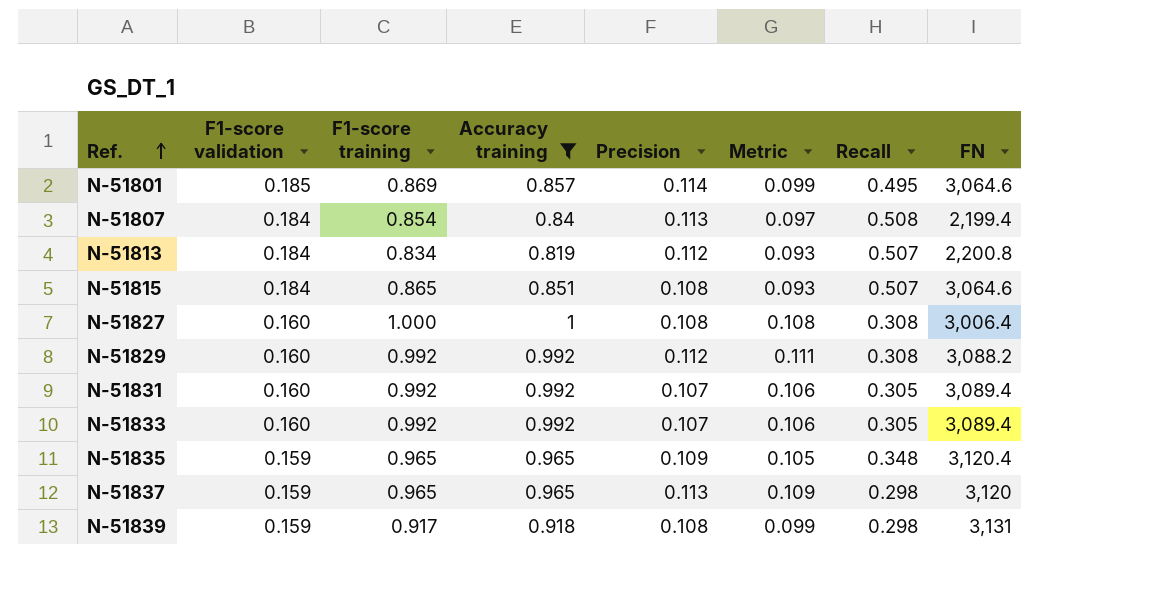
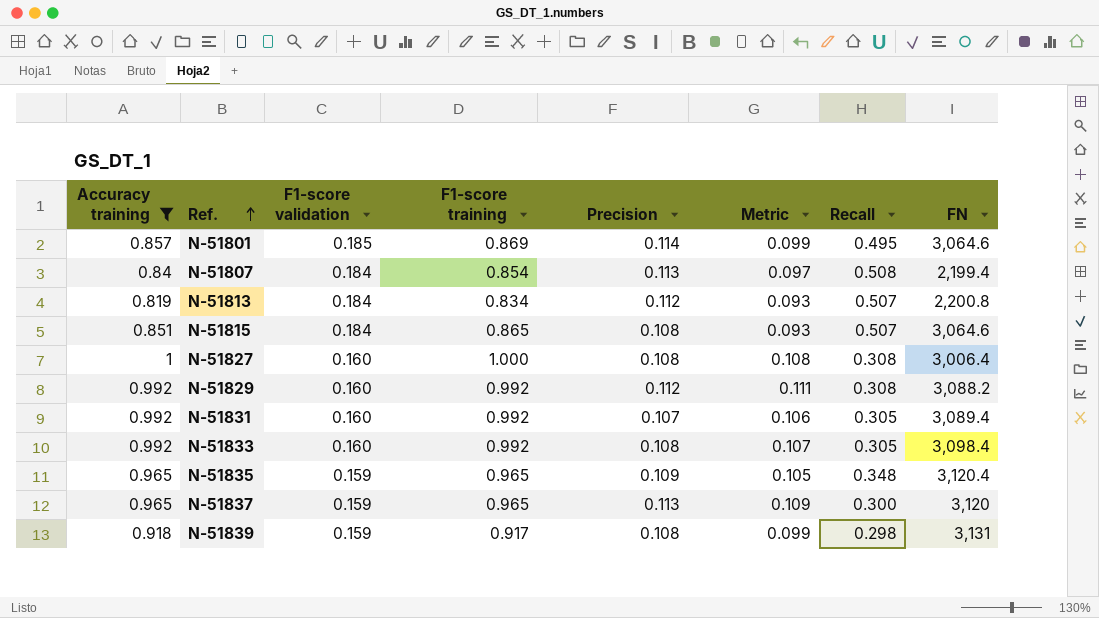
column Accuracy training | position: 4 -> 1
N-51833 | Precision: 0.107 -> 0.108
N-51833 | Metric: 0.106 -> 0.107
N-51833 | FN: 3,089.4 -> 3,098.4
N-51837 | Recall: 0.298 -> 0.300

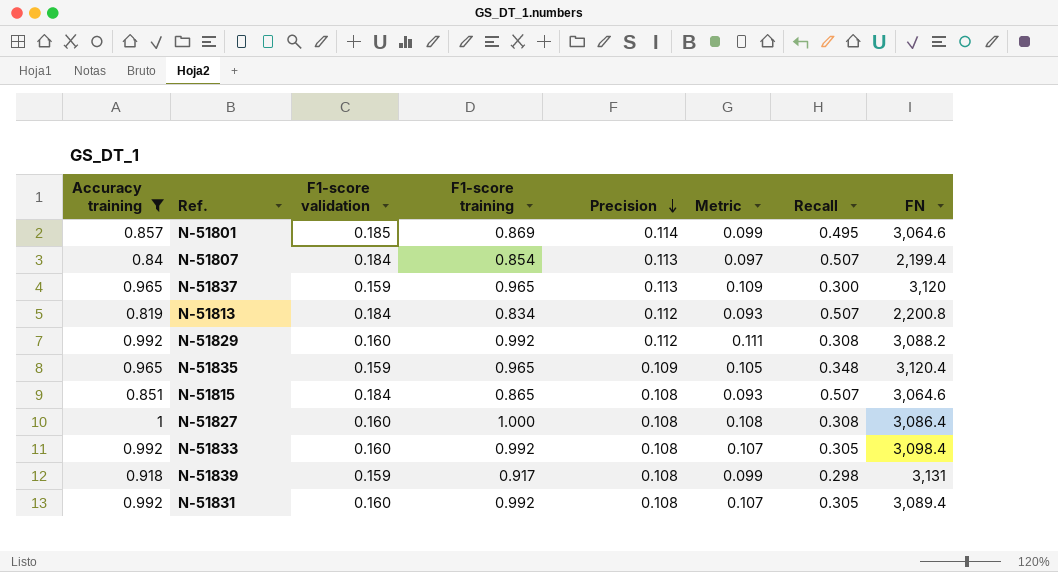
row order: Ref. ascending -> Precision descending
N-51807 | Recall: 0.508 -> 0.507
N-51827 | FN: 3,006.4 -> 3,086.4
N-51831 | Precision: 0.107 -> 0.108
N-51831 | Metric: 0.106 -> 0.107

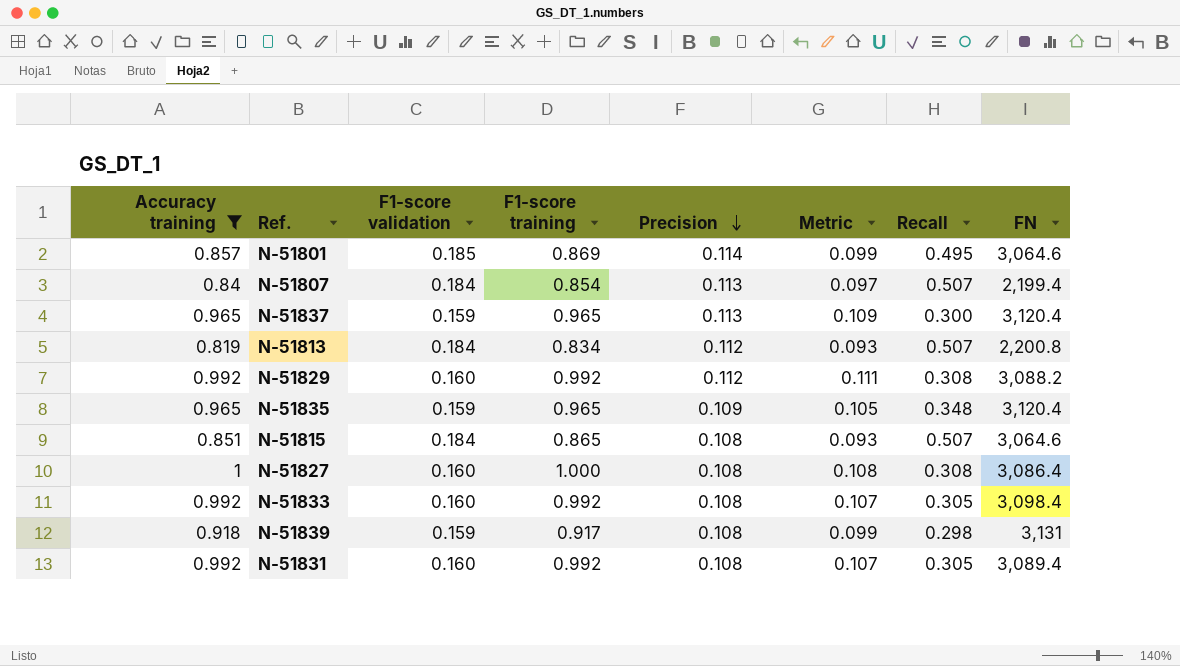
N-51837 | FN: 3,120 -> 3,120.4

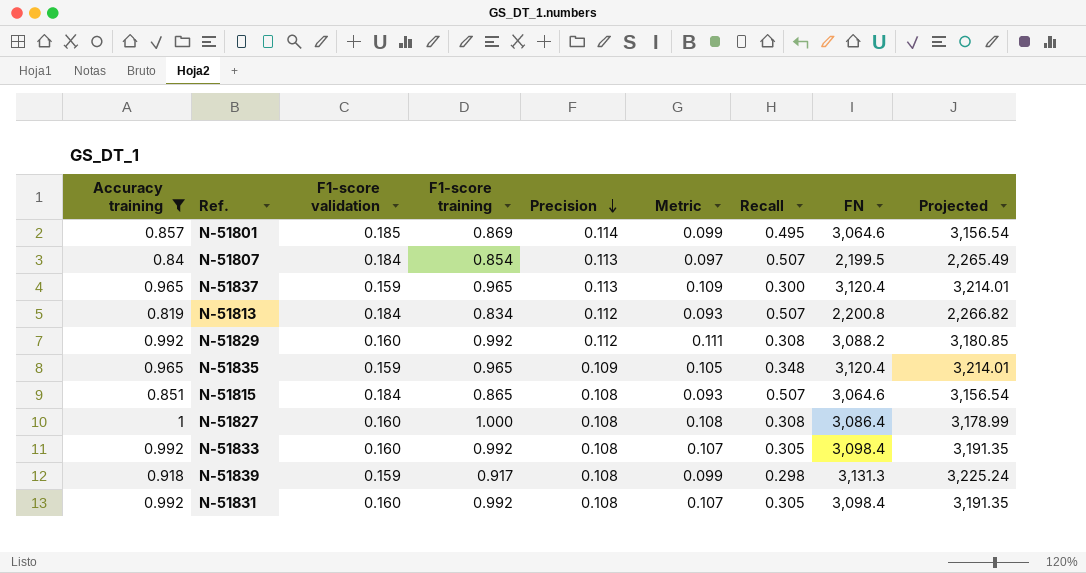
column Projected | formula: none -> [FN] * 1.03
N-51807 | FN: 2,199.4 -> 2,199.5
N-51839 | FN: 3,131 -> 3,131.3
N-51831 | FN: 3,089.4 -> 3,098.4

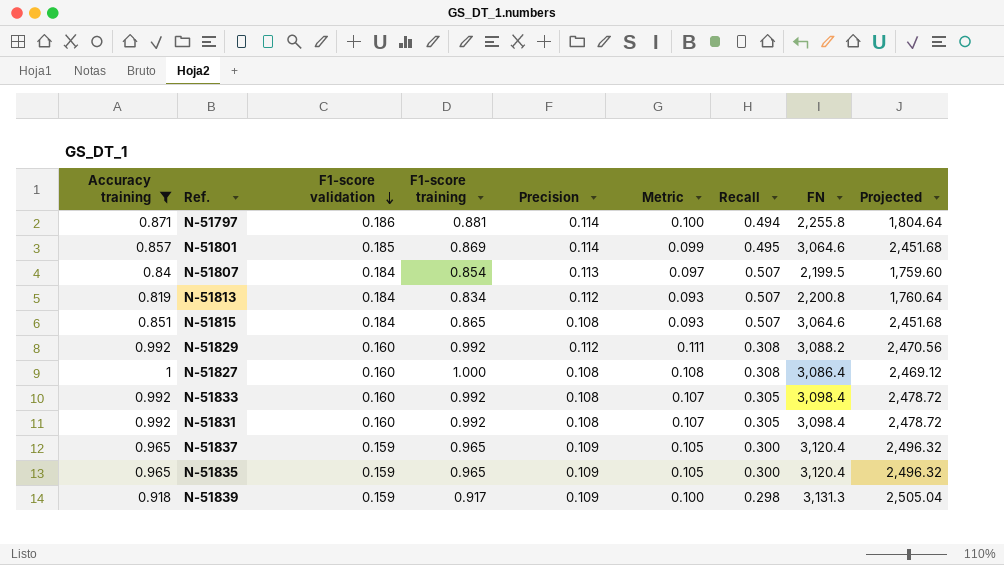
row order: Precision descending -> F1-score validation descending
column Projected | formula: [FN] * 1.03 -> [FN] * 0.8
row N-51797: none -> 0.871 | 0.186 | 0.881 | 0.114 | 0.100 | 0.494 | 2,255.8 | 1,804.64
N-51837 | Precision: 0.113 -> 0.109
N-51837 | Metric: 0.109 -> 0.105
N-51835 | Recall: 0.348 -> 0.300
N-51839 | Precision: 0.108 -> 0.109
N-51839 | Metric: 0.099 -> 0.100

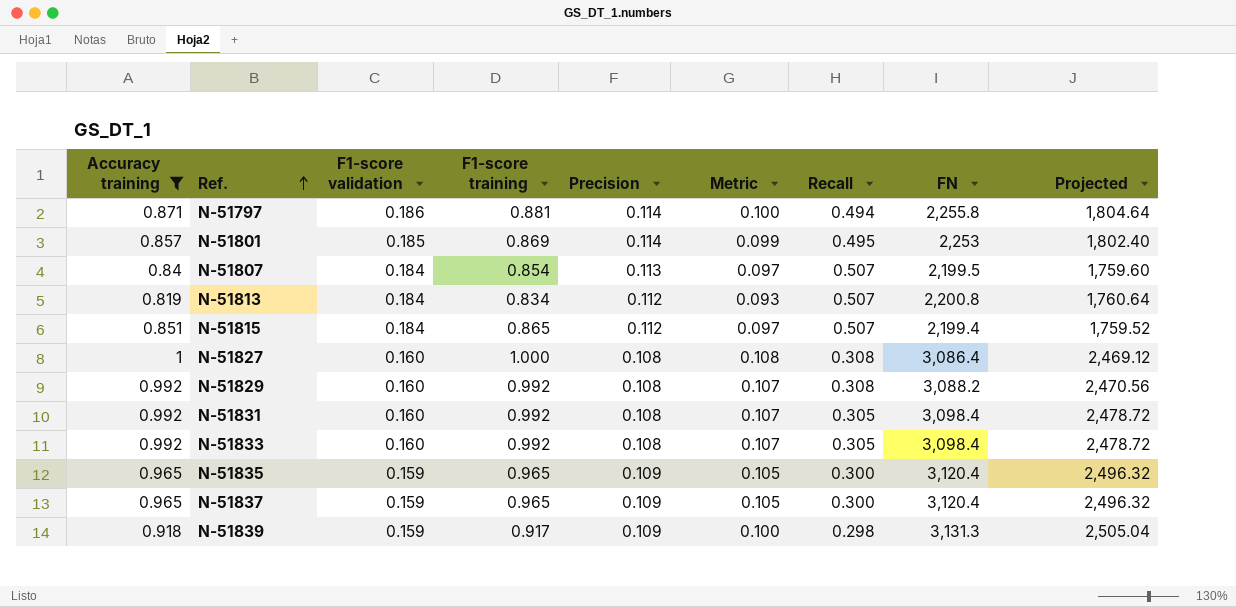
row order: F1-score validation descending -> Ref. ascending
N-51801 | FN: 3,064.6 -> 2,253
N-51801 | Projected: 2,451.68 -> 1,802.40
N-51815 | Precision: 0.108 -> 0.112
N-51815 | Metric: 0.093 -> 0.097
N-51815 | FN: 3,064.6 -> 2,199.4
N-51815 | Projected: 2,451.68 -> 1,759.52
N-51829 | Precision: 0.112 -> 0.108
N-51829 | Metric: 0.111 -> 0.107

